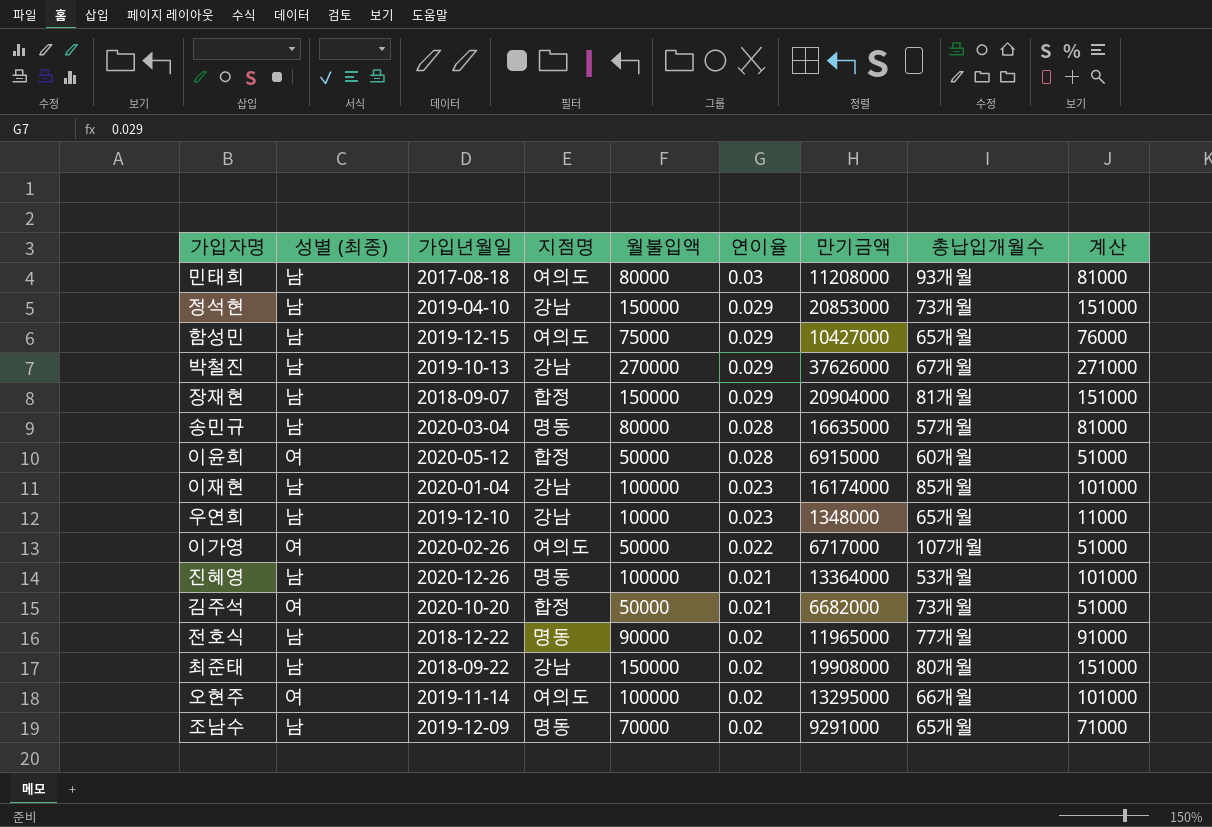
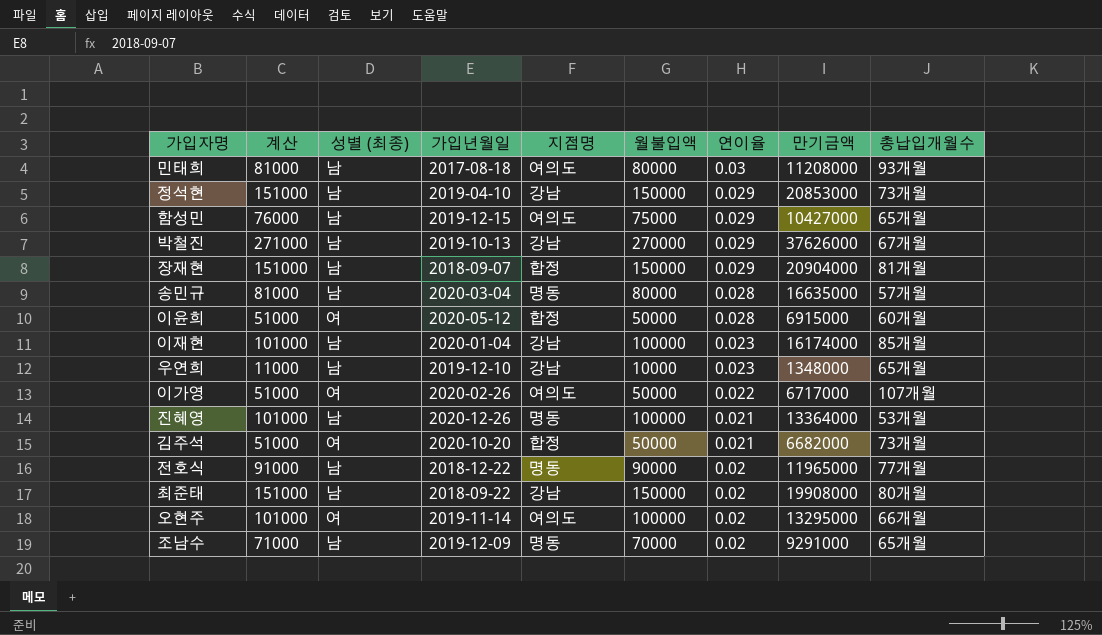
column 계산 | position: 9 -> 2

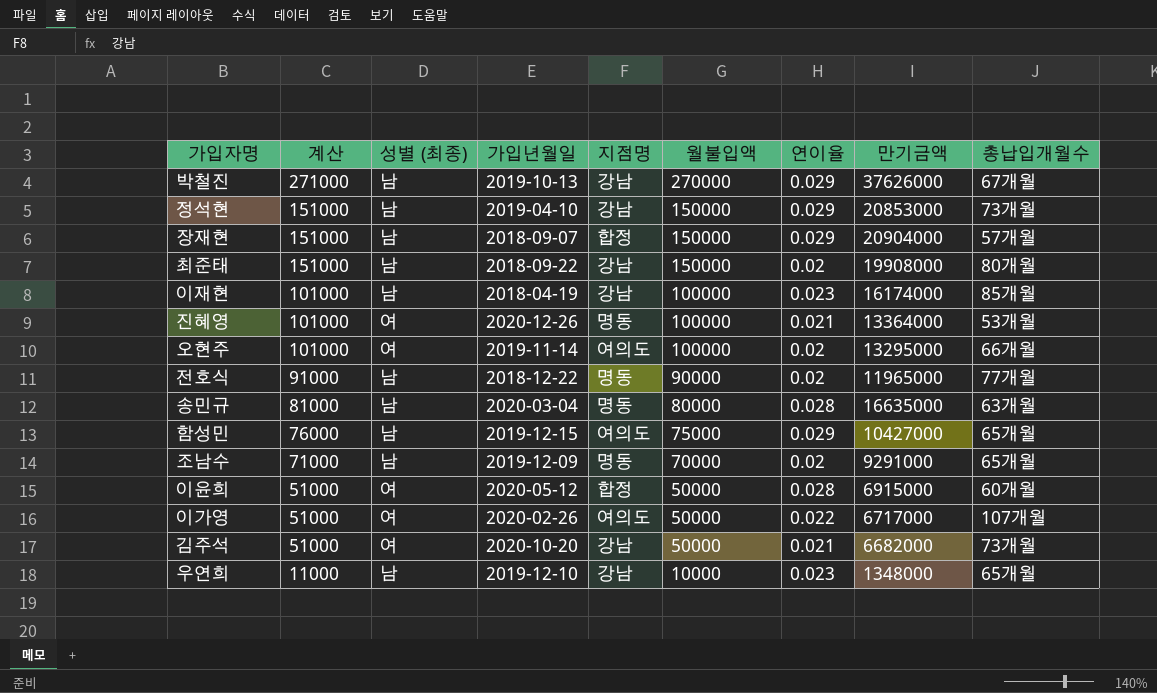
row order: 연이율 descending -> 계산 descending
row 민태희: 81000 | 남 | 2017-08-18 | 여의도 | 80000 | 0.03 | 11208000 | 93개월 -> none
장재현 | 총납입개월수: 81개월 -> 57개월
이재현 | 가입년월일: 2020-01-04 -> 2018-04-19
진혜영 | 성별 (최종): 남 -> 여
송민규 | 총납입개월수: 57개월 -> 63개월
김주석 | 지점명: 합정 -> 강남

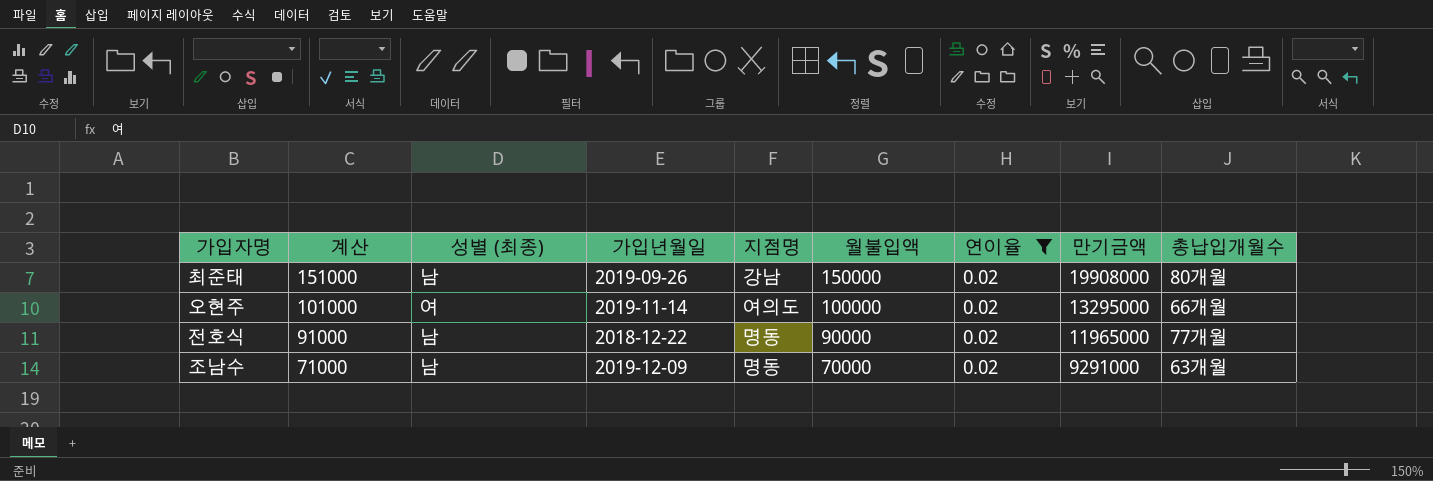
filter: none -> 연이율 = 0.02
최준태 | 가입년월일: 2018-09-22 -> 2019-09-26
조남수 | 총납입개월수: 65개월 -> 63개월

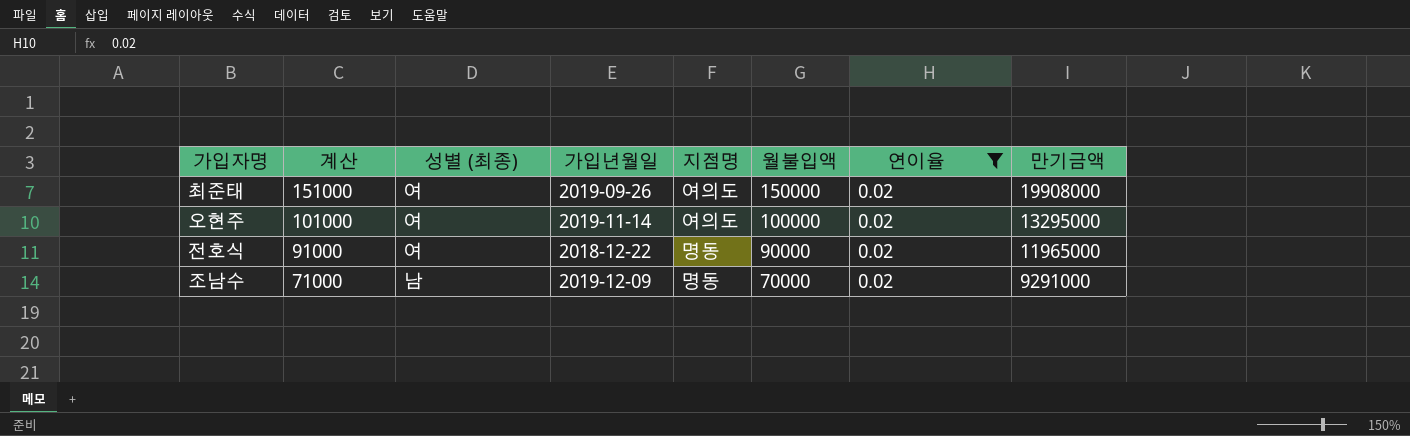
column 총납입개월수 | position: 9 -> none
최준태 | 성별 (최종): 남 -> 여
최준태 | 지점명: 강남 -> 여의도
전호식 | 성별 (최종): 남 -> 여

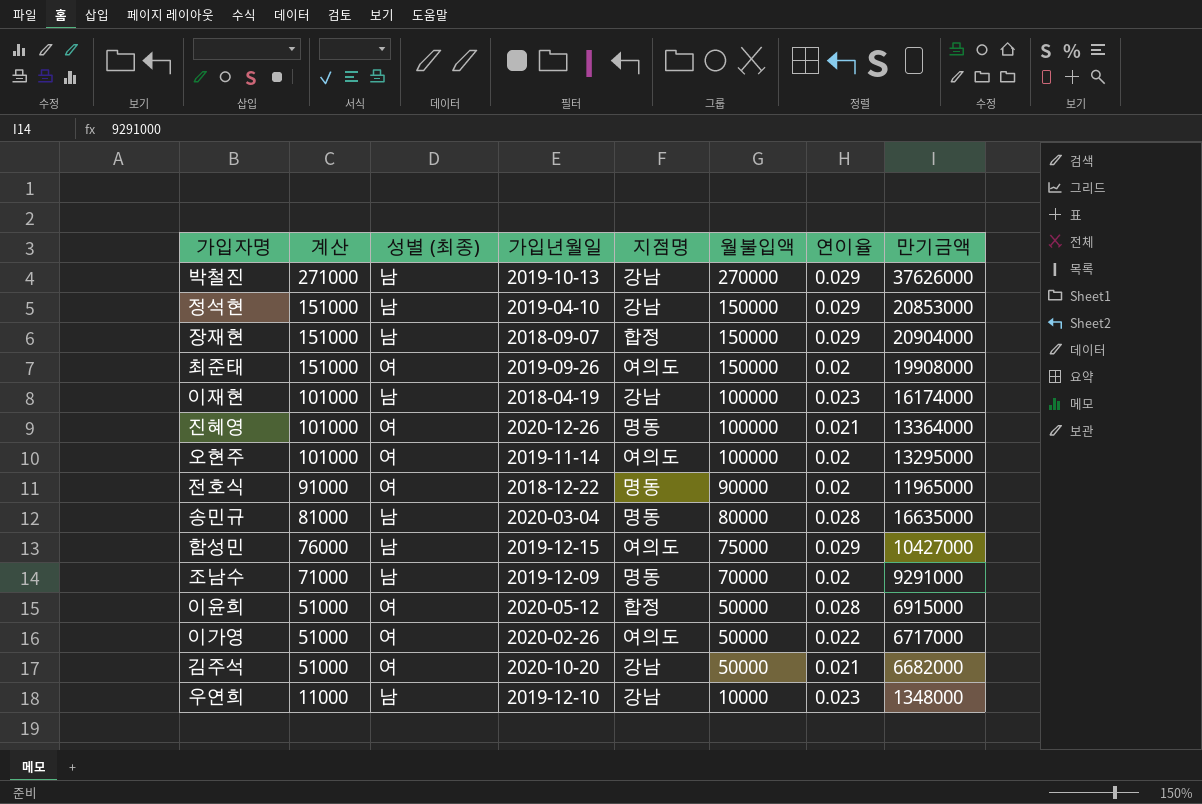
filter: 연이율 = 0.02 -> none

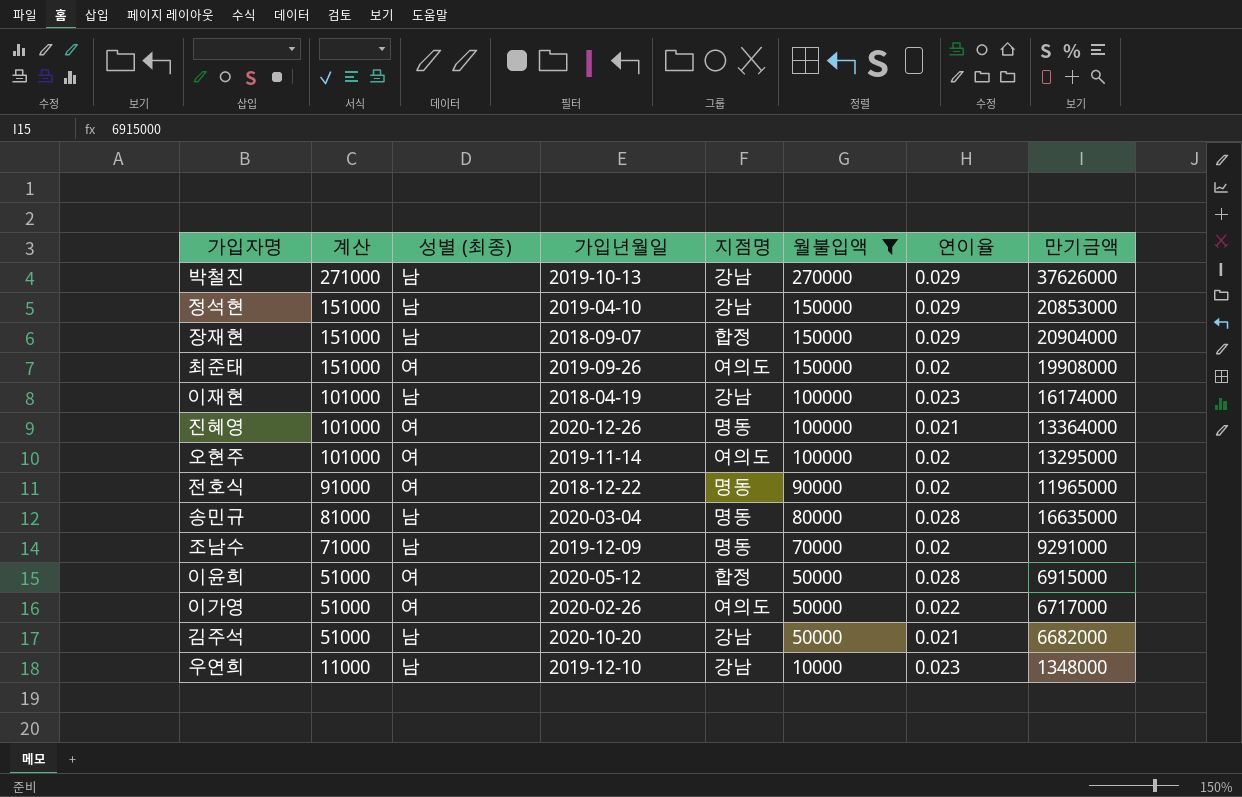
filter: none -> 월불입액 != 75000
김주석 | 성별 (최종): 여 -> 남

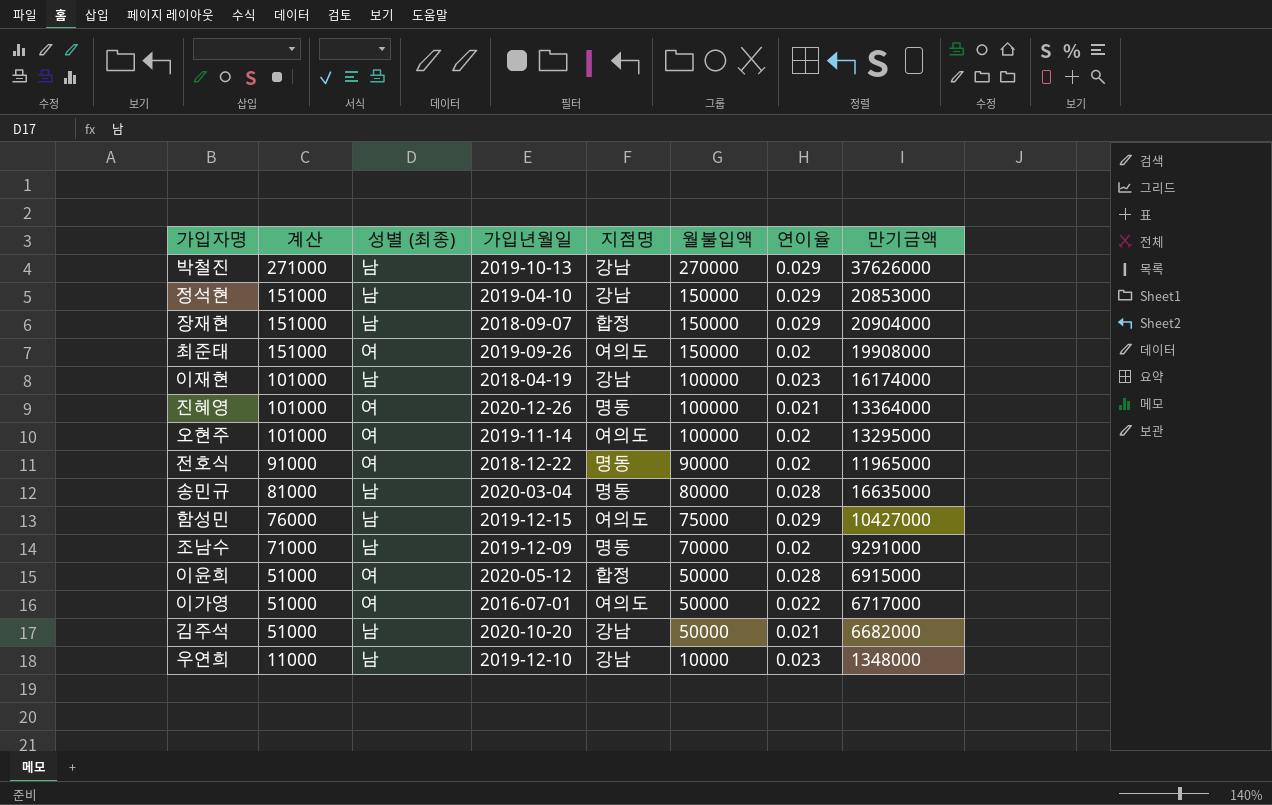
filter: 월불입액 != 75000 -> none
이가영 | 가입년월일: 2020-02-26 -> 2016-07-01

